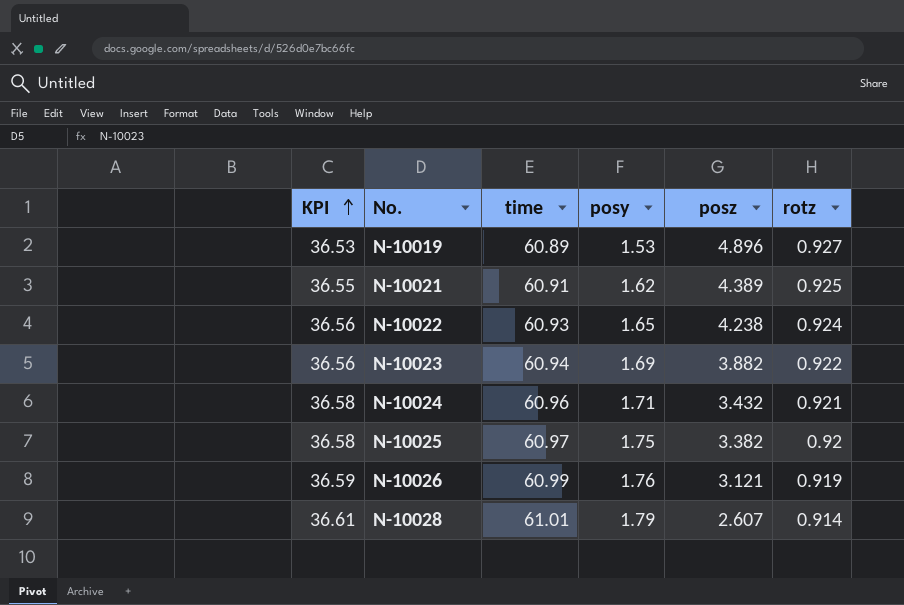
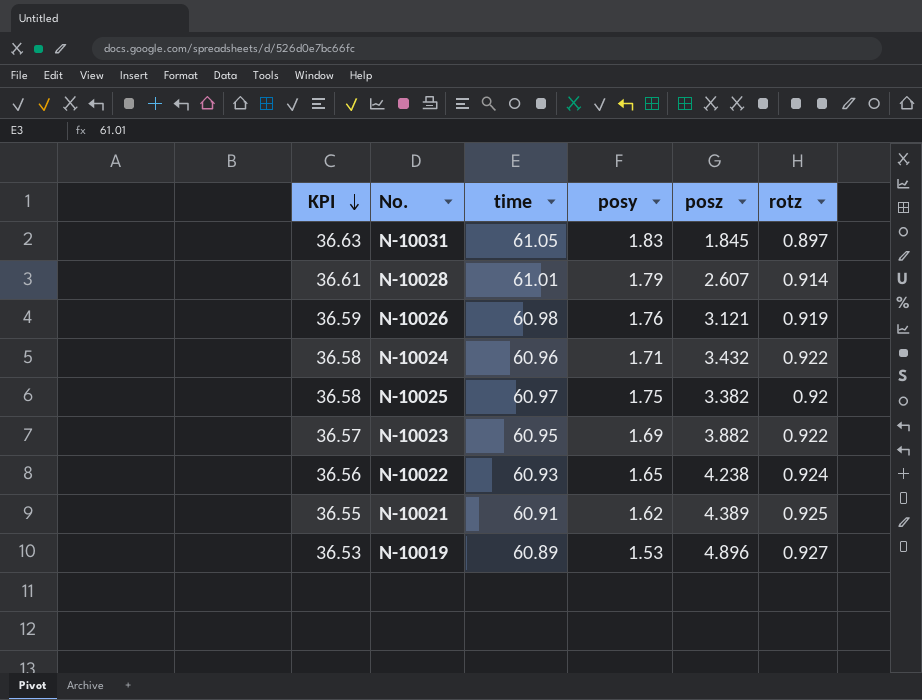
row order: KPI ascending -> KPI descending
row N-10031: none -> 36.63 | 61.05 | 1.83 | 1.845 | 0.897
N-10026 | time: 60.99 -> 60.98
N-10024 | rotz: 0.921 -> 0.922
N-10023 | KPI: 36.56 -> 36.57
N-10023 | time: 60.94 -> 60.95

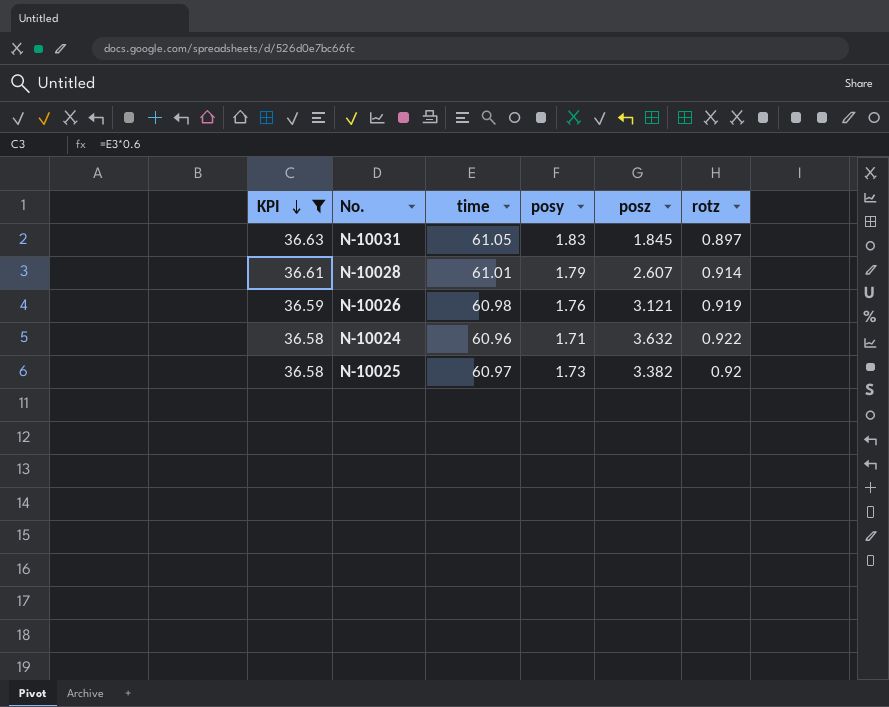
filter: none -> KPI >= 36.58
N-10024 | posz: 3.432 -> 3.632
N-10025 | posy: 1.75 -> 1.73

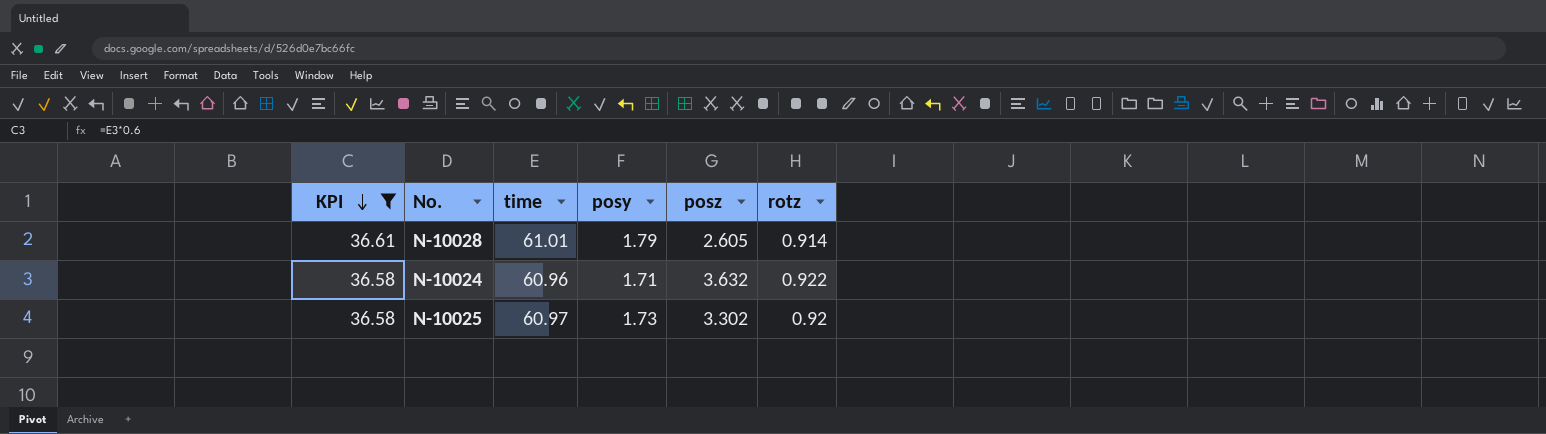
row N-10031: 36.63 | 61.05 | 1.83 | 1.845 | 0.897 -> none
row N-10026: 36.59 | 60.98 | 1.76 | 3.121 | 0.919 -> none
N-10028 | posz: 2.607 -> 2.605
N-10025 | posz: 3.382 -> 3.302

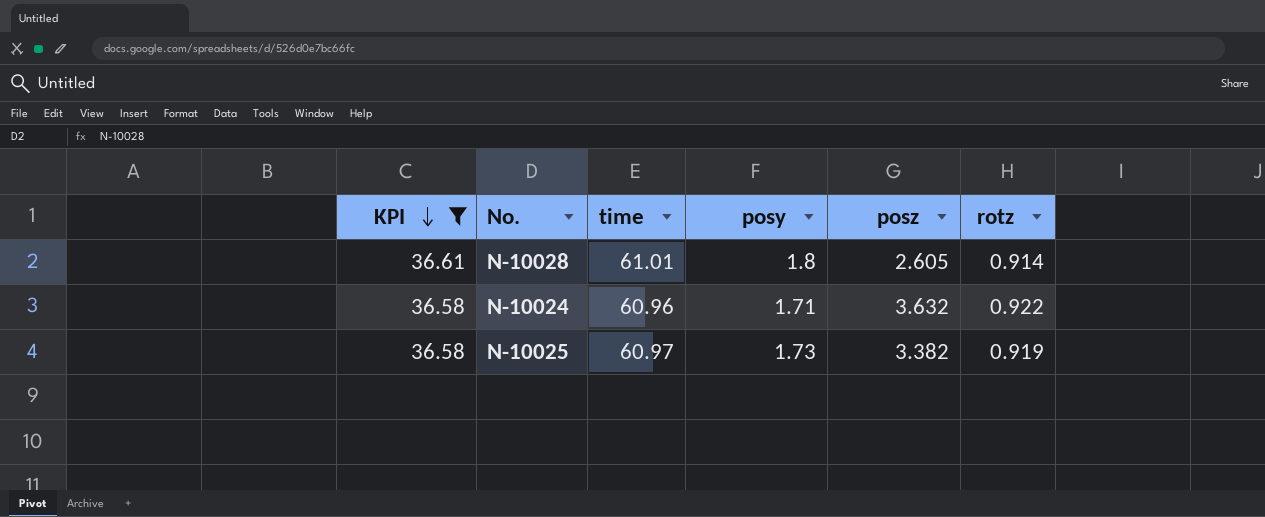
N-10028 | posy: 1.79 -> 1.8
N-10025 | posz: 3.302 -> 3.382
N-10025 | rotz: 0.92 -> 0.919

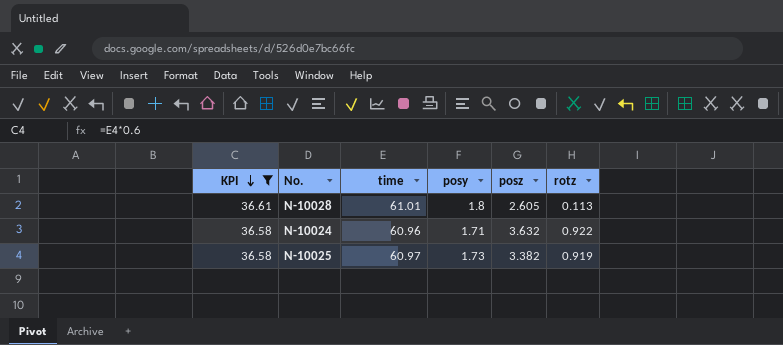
N-10028 | rotz: 0.914 -> 0.113

